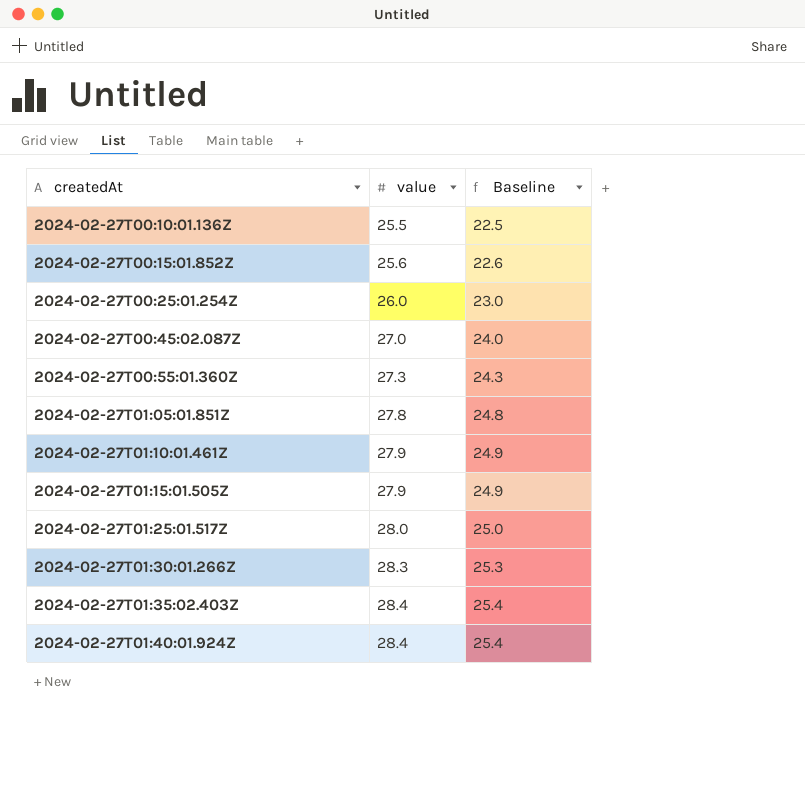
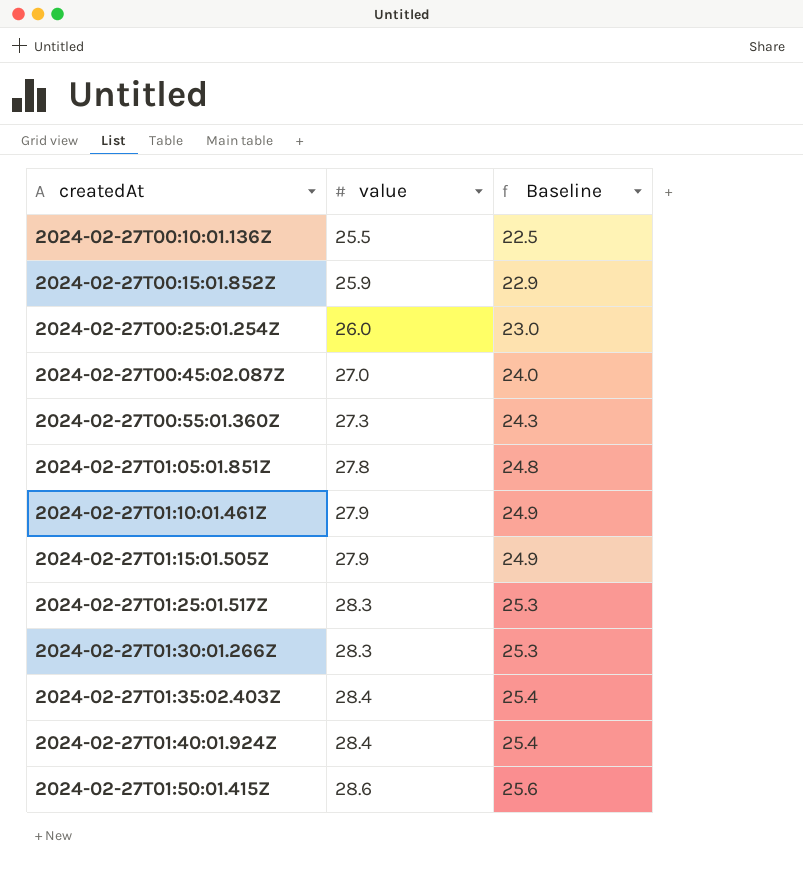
2024-02-27T00:15:01.852Z | value: 25.6 -> 25.9
2024-02-27T00:15:01.852Z | Baseline: 22.6 -> 22.9
2024-02-27T01:25:01.517Z | value: 28.0 -> 28.3
2024-02-27T01:25:01.517Z | Baseline: 25.0 -> 25.3
row 2024-02-27T01:50:01.415Z: none -> 28.6 | 25.6

